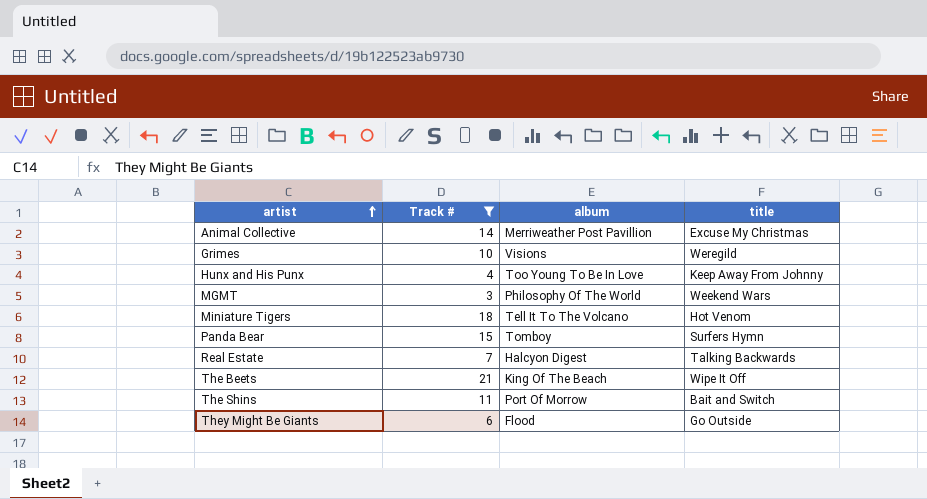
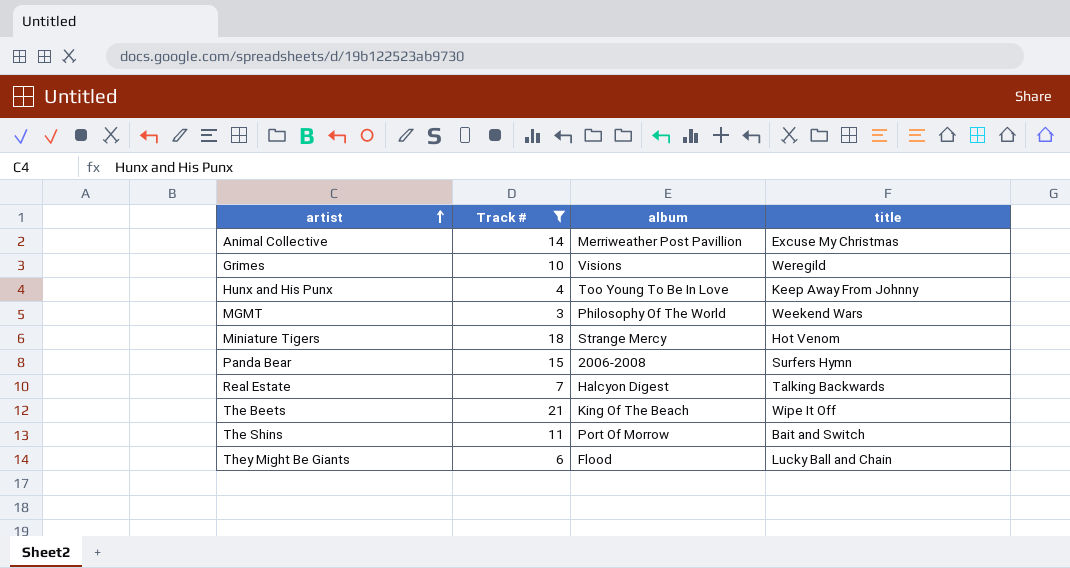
Miniature Tigers | album: Tell It To The Volcano -> Strange Mercy
Panda Bear | album: Tomboy -> 2006-2008
They Might Be Giants | title: Go Outside -> Lucky Ball and Chain

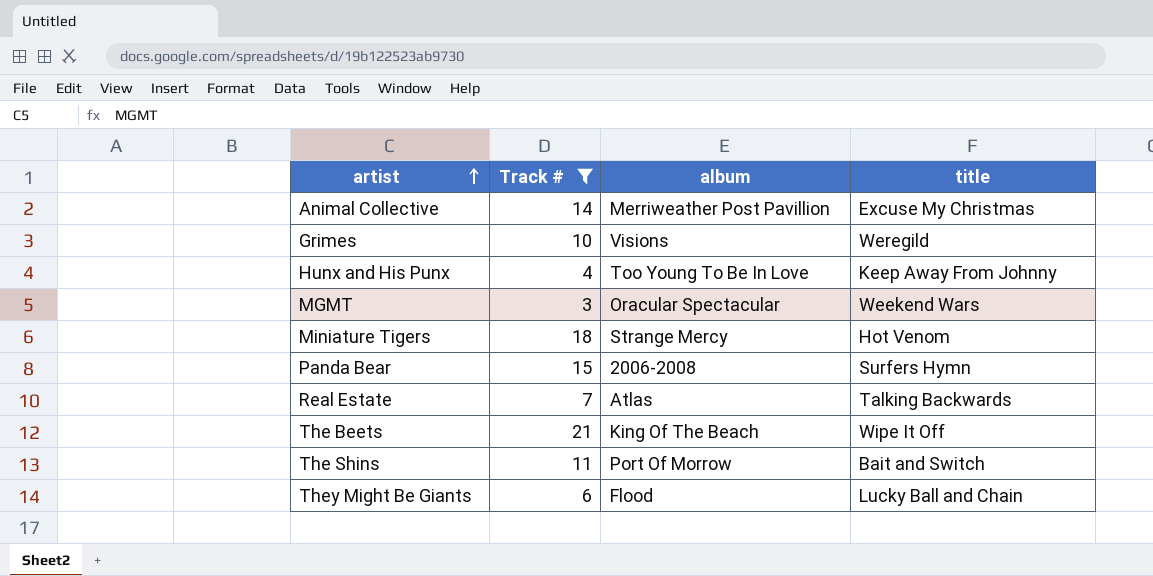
MGMT | album: Philosophy Of The World -> Oracular Spectacular
Real Estate | album: Halcyon Digest -> Atlas

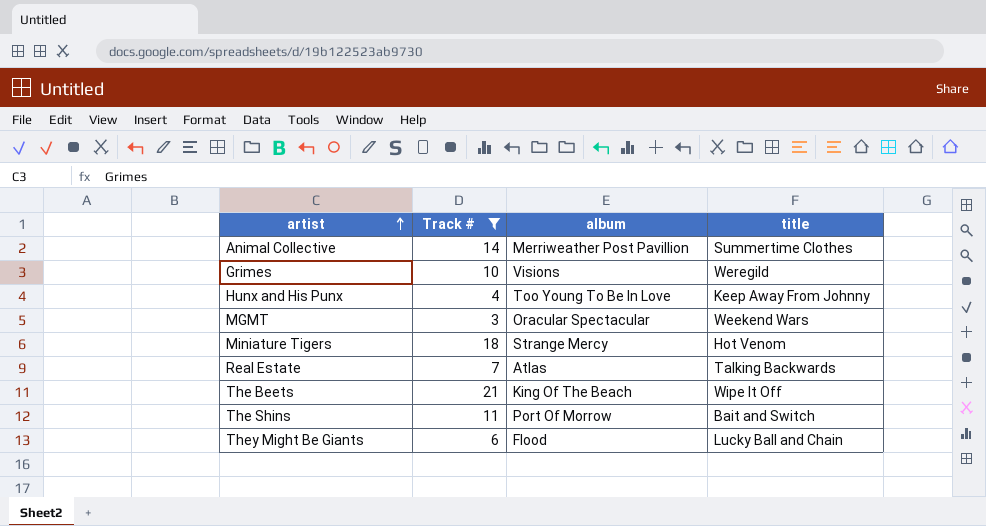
row Panda Bear: 15 | 2006-2008 | Surfers Hymn -> none
Animal Collective | title: Excuse My Christmas -> Summertime Clothes

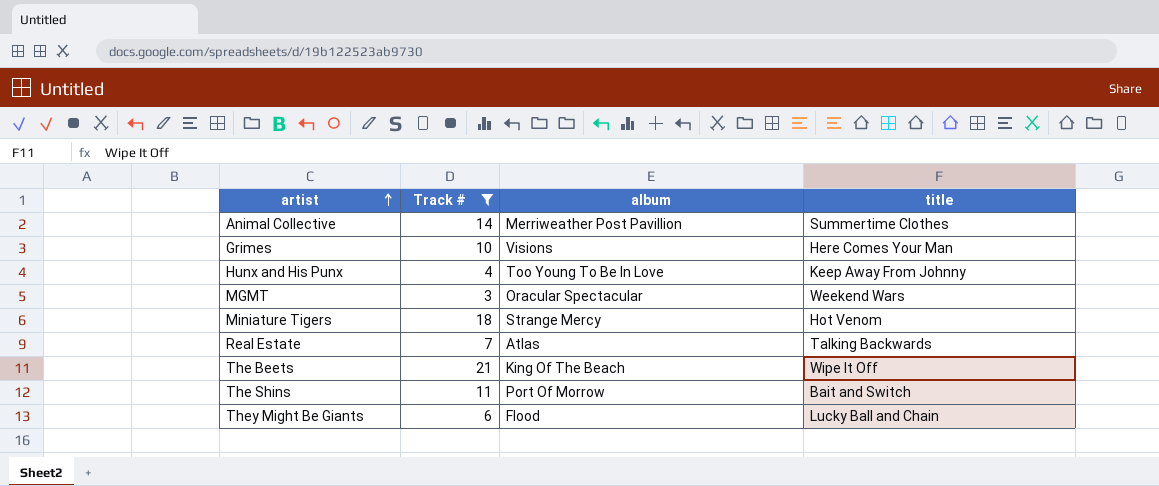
Grimes | title: Weregild -> Here Comes Your Man

